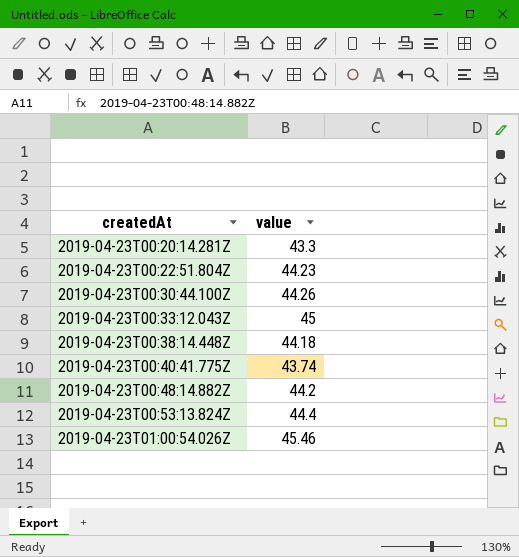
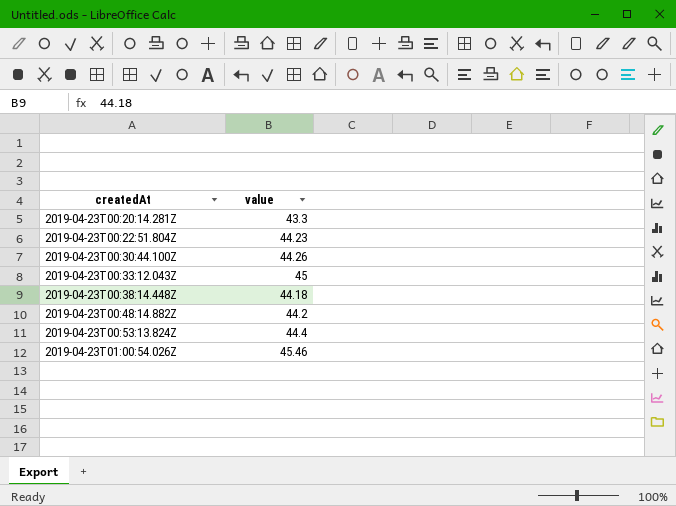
row 2019-04-23T00:40:41.775Z: 43.74 -> none

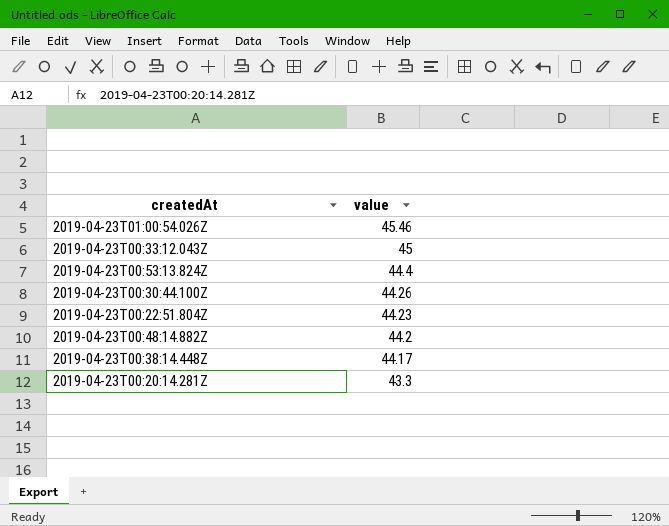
row order: createdAt ascending -> value descending
2019-04-23T00:38:14.448Z | value: 44.18 -> 44.17

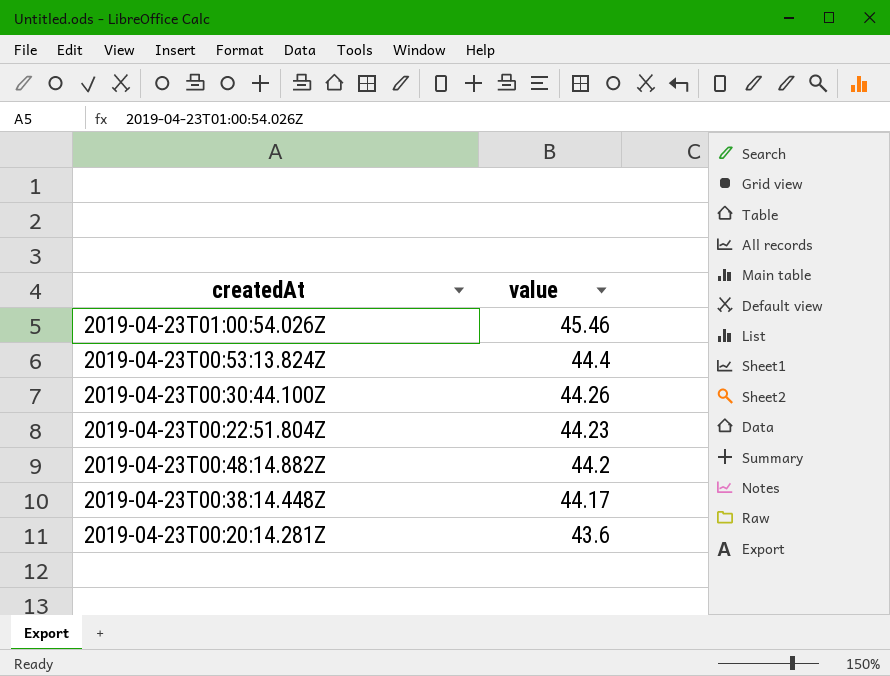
row 2019-04-23T00:33:12.043Z: 45 -> none
2019-04-23T00:20:14.281Z | value: 43.3 -> 43.6

